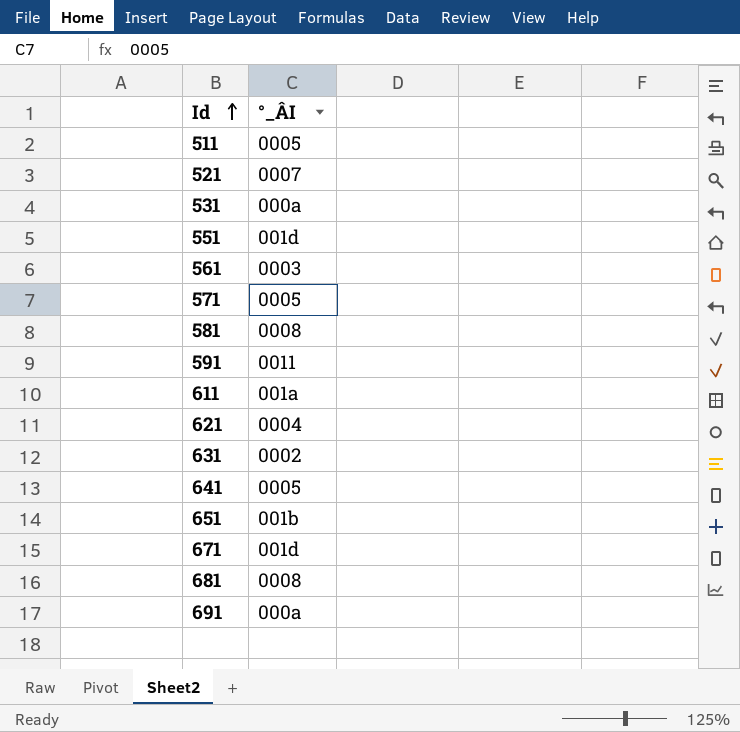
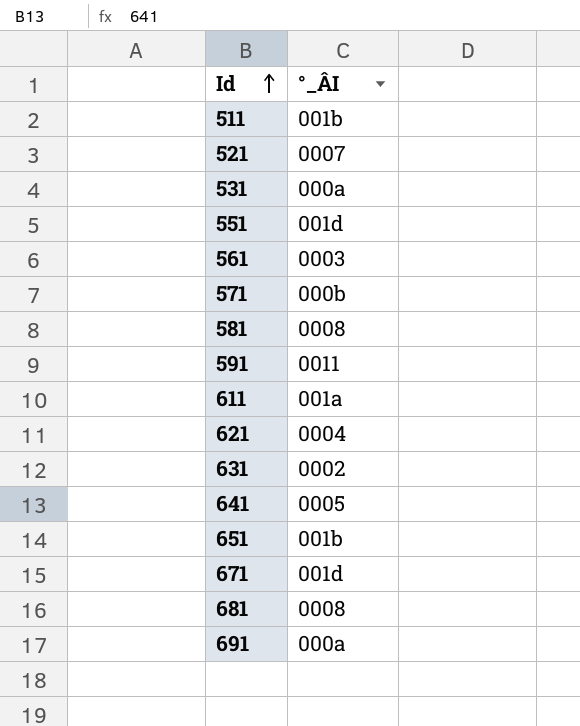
511 | °_ÂI: 0005 -> 001b
571 | °_ÂI: 0005 -> 000b

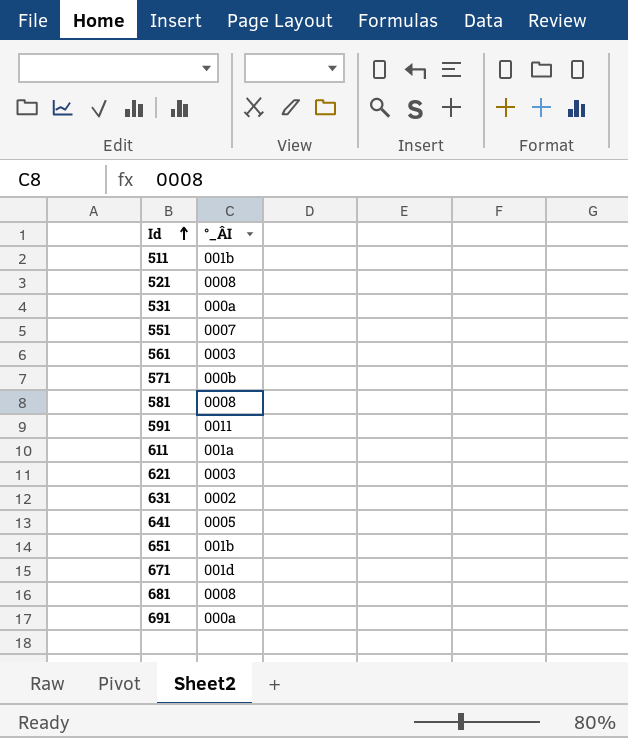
521 | °_ÂI: 0007 -> 0008
551 | °_ÂI: 001d -> 0007
621 | °_ÂI: 0004 -> 0003

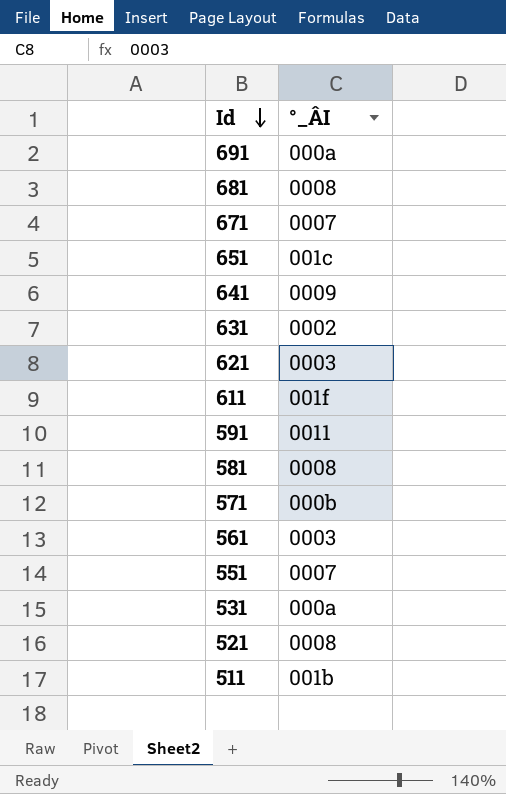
row order: Id ascending -> Id descending
671 | °_ÂI: 001d -> 0007
651 | °_ÂI: 001b -> 001c
641 | °_ÂI: 0005 -> 0009
611 | °_ÂI: 001a -> 001f

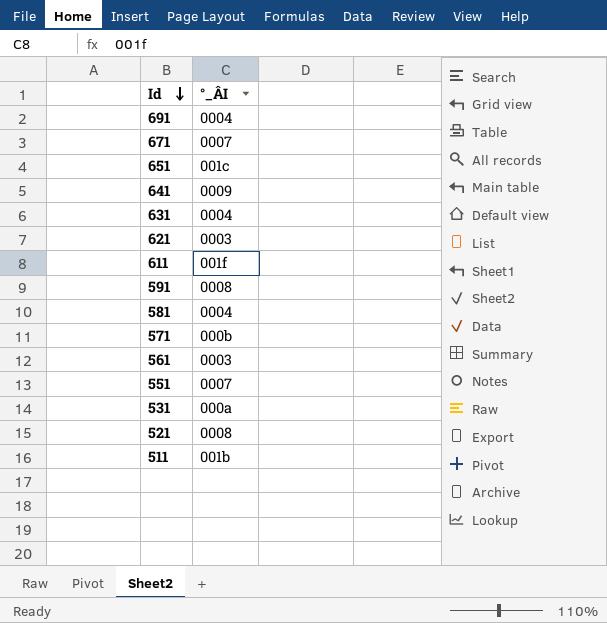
row 681: 0008 -> none
691 | °_ÂI: 000a -> 0004
631 | °_ÂI: 0002 -> 0004
591 | °_ÂI: 0011 -> 0008
581 | °_ÂI: 0008 -> 0004

